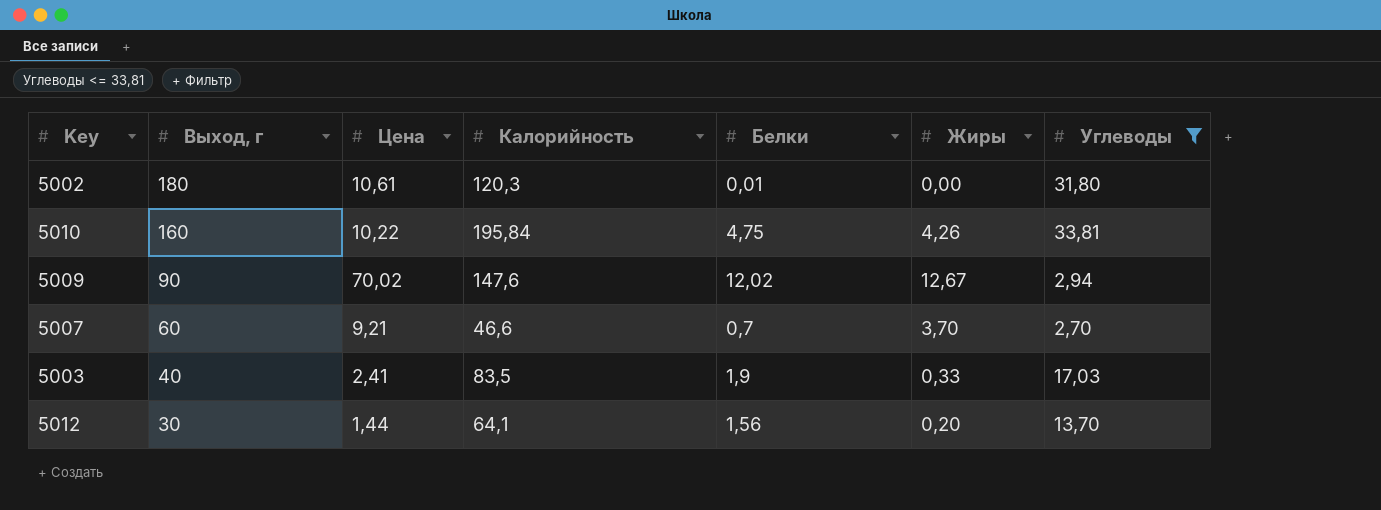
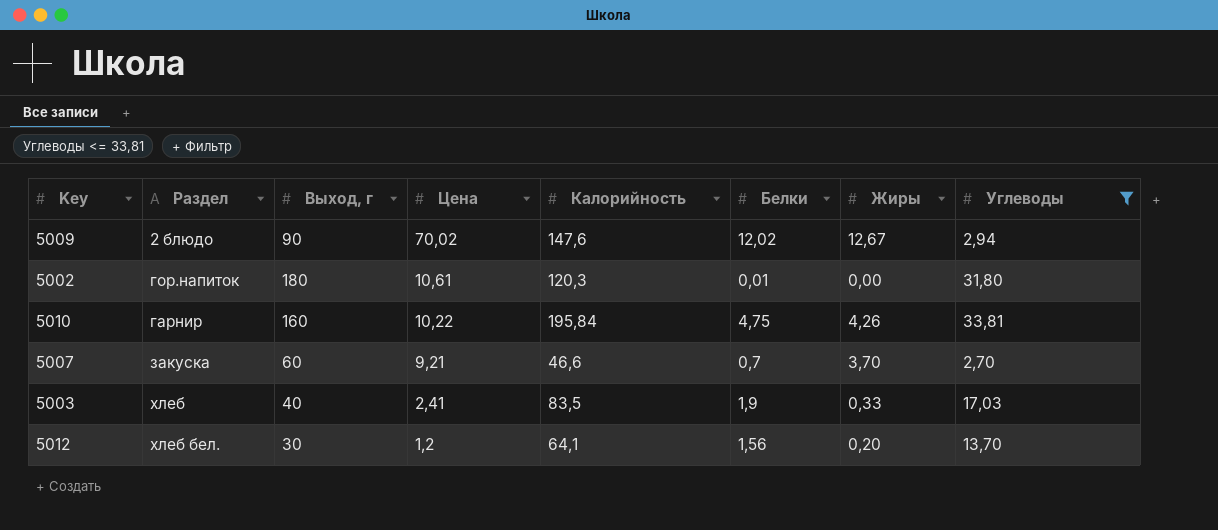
row order: Выход, г descending -> Цена descending
column Раздел | position: none -> 2
5012 | Цена: 1,44 -> 1,2

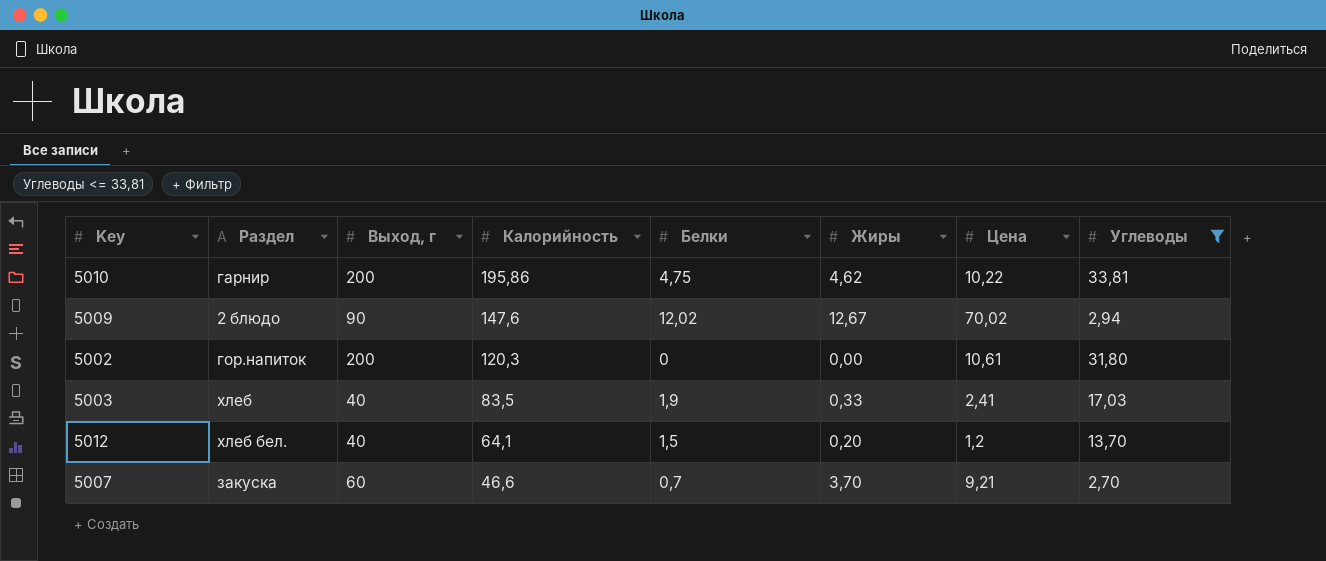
row order: Цена descending -> Калорийность descending
column Цена | position: 4 -> 7
5010 | Выход, г: 160 -> 200
5010 | Калорийность: 195,84 -> 195,86
5010 | Жиры: 4,26 -> 4,62
5002 | Выход, г: 180 -> 200
5002 | Белки: 0,01 -> 0
5012 | Выход, г: 30 -> 40
5012 | Белки: 1,56 -> 1,5

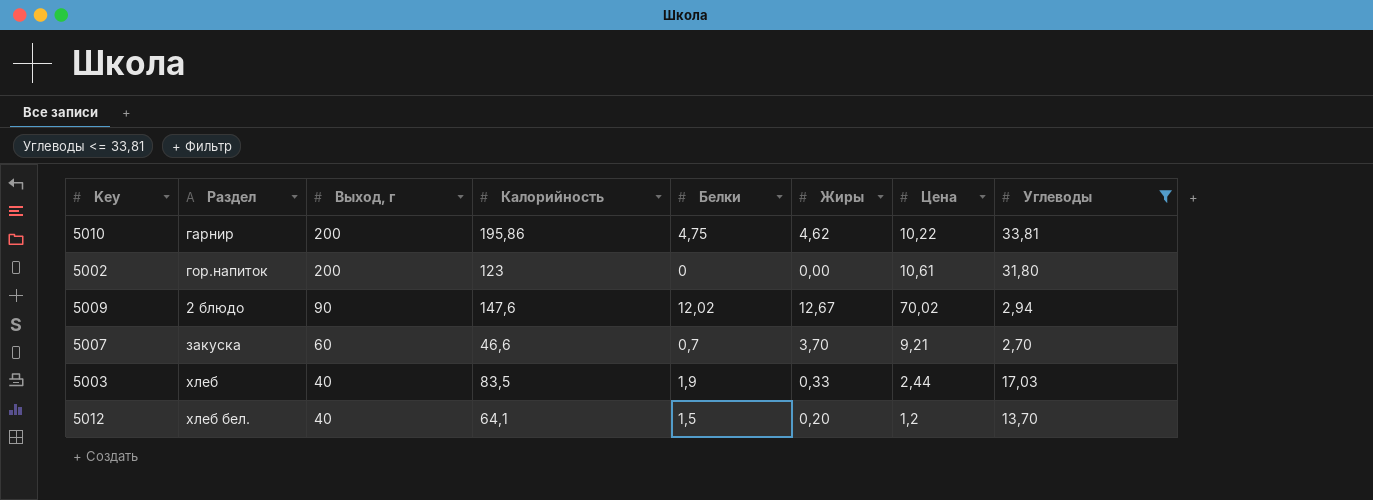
row order: Калорийность descending -> Выход, г descending
5002 | Калорийность: 120,3 -> 123
5003 | Цена: 2,41 -> 2,44

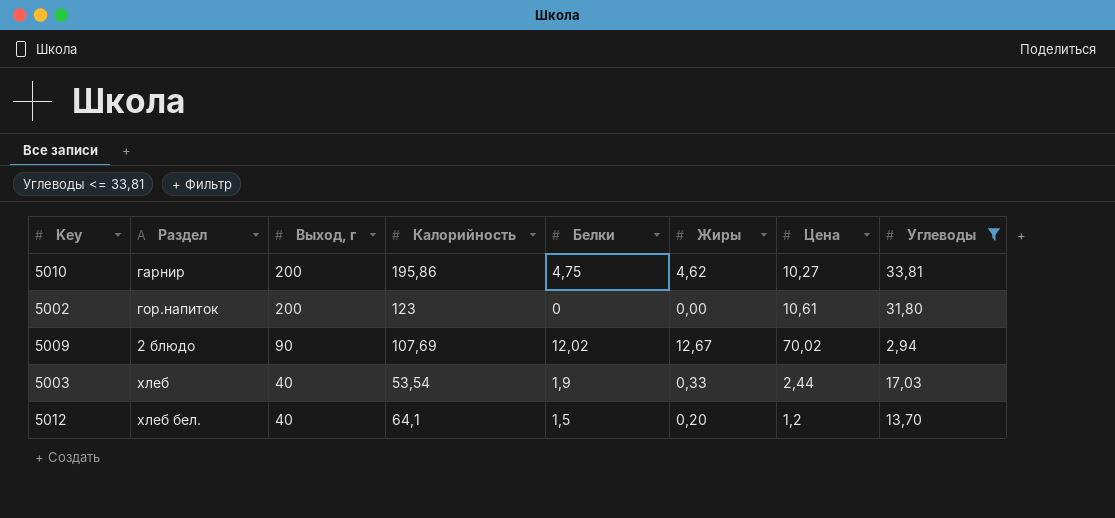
row 5007: закуска | 60 | 46,6 | 0,7 | 3,70 | 9,21 | 2,70 -> none
5010 | Цена: 10,22 -> 10,27
5009 | Калорийность: 147,6 -> 107,69
5003 | Калорийность: 83,5 -> 53,54

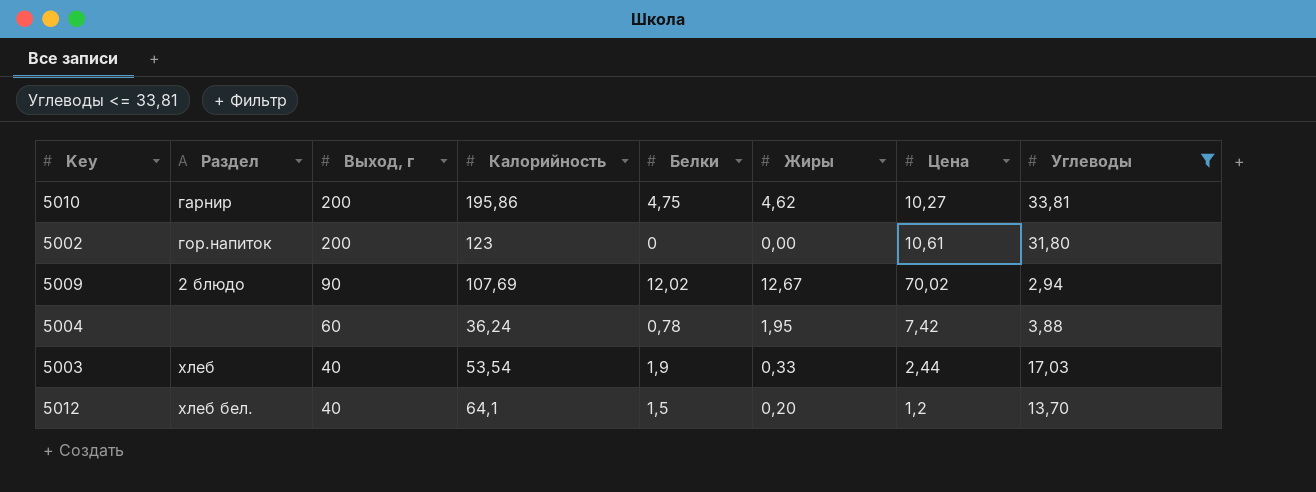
row 5004: none -> none | 60 | 36,24 | 0,78 | 1,95 | 7,42 | 3,88

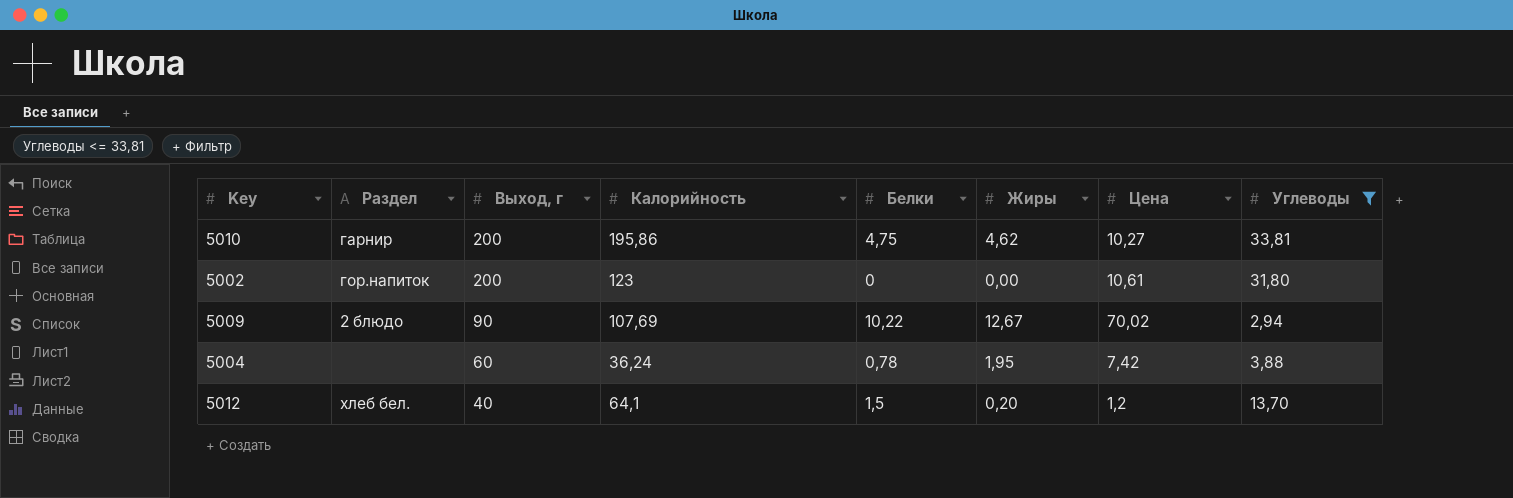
row 5003: хлеб | 40 | 53,54 | 1,9 | 0,33 | 2,44 | 17,03 -> none
5009 | Белки: 12,02 -> 10,22

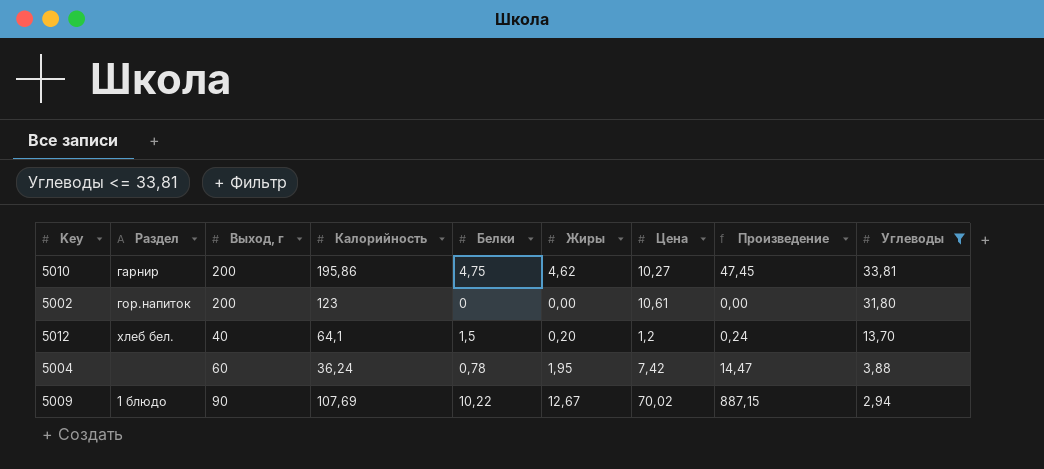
row order: Выход, г descending -> Углеводы descending
column Произведение | formula: none -> [Жиры] * [Цена]
5009 | Раздел: 2 блюдо -> 1 блюдо

